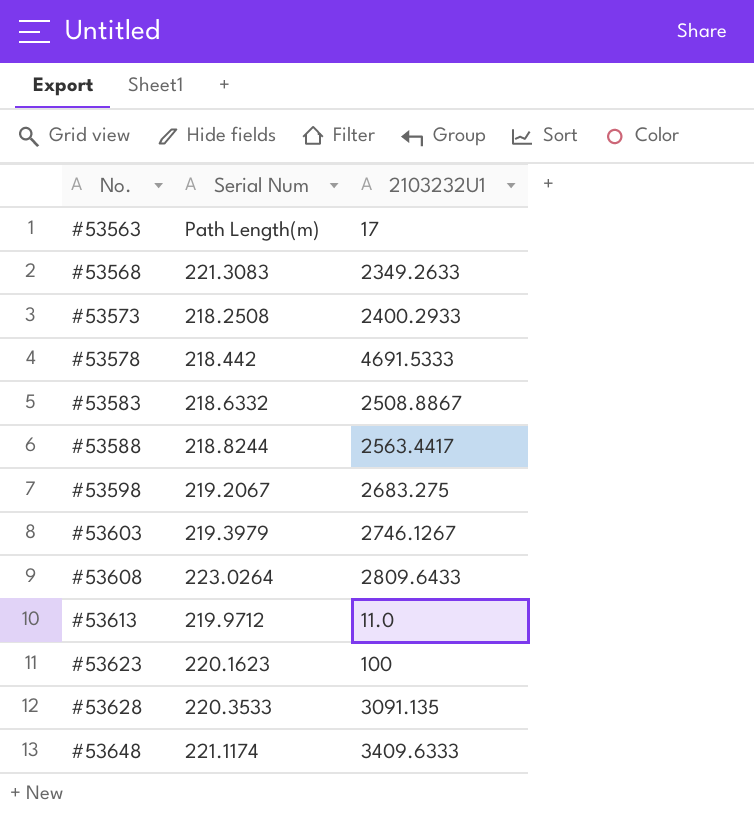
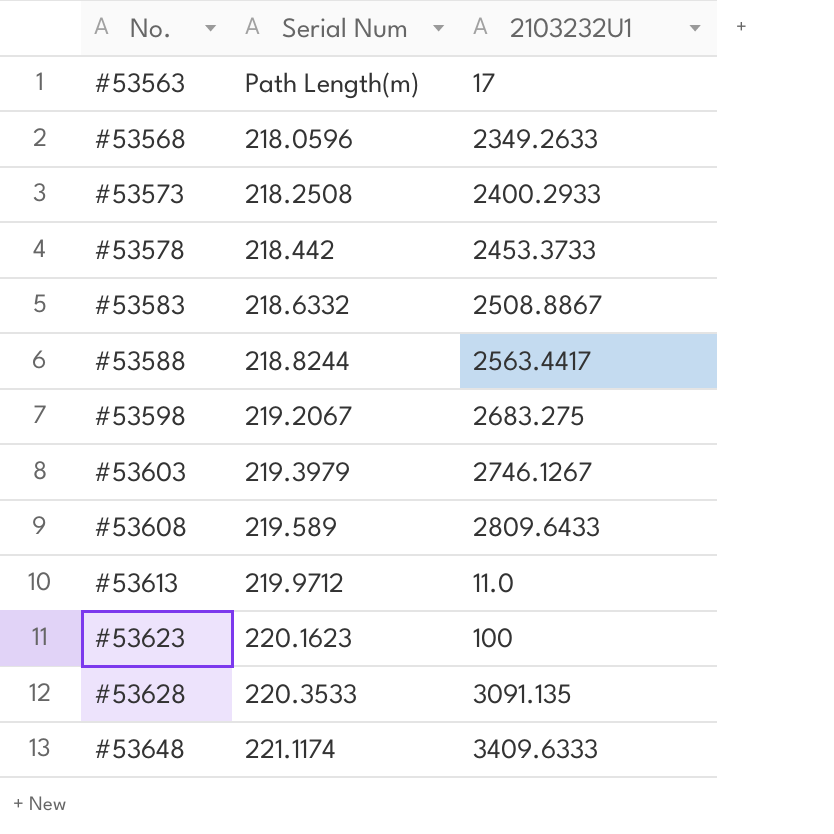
#53568 | Serial Num: 221.3083 -> 218.0596
#53578 | 2103232U1: 4691.5333 -> 2453.3733
#53608 | Serial Num: 223.0264 -> 219.589

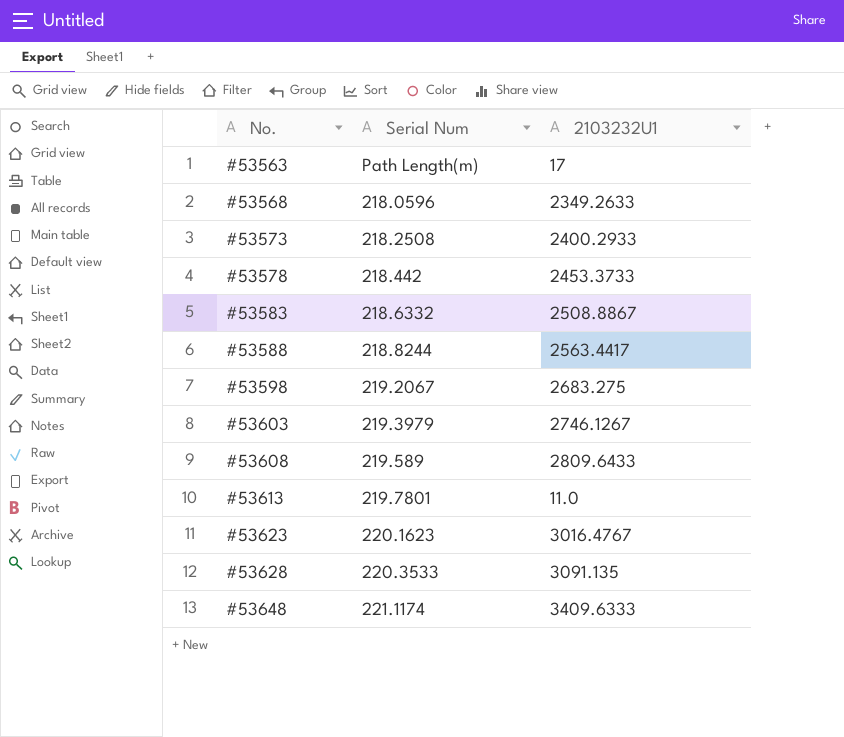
#53613 | Serial Num: 219.9712 -> 219.7801
#53623 | 2103232U1: 100 -> 3016.4767

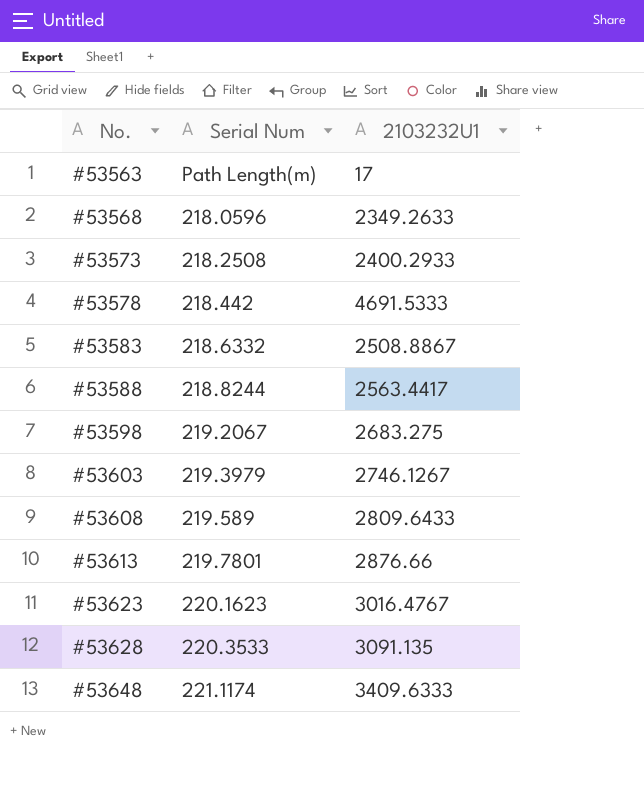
#53578 | 2103232U1: 2453.3733 -> 4691.5333
#53613 | 2103232U1: 11.0 -> 2876.66

